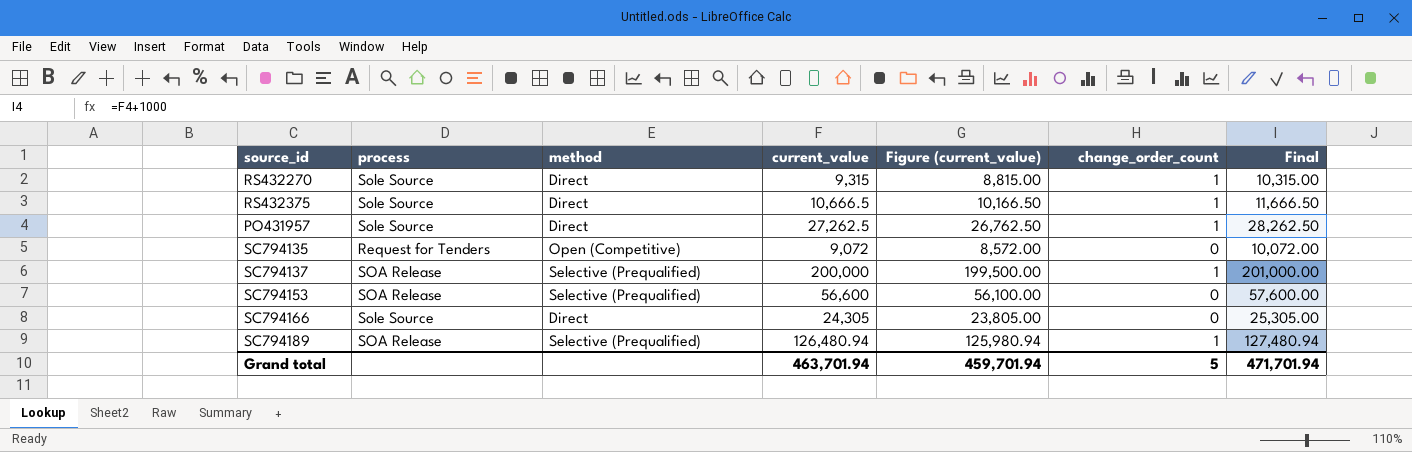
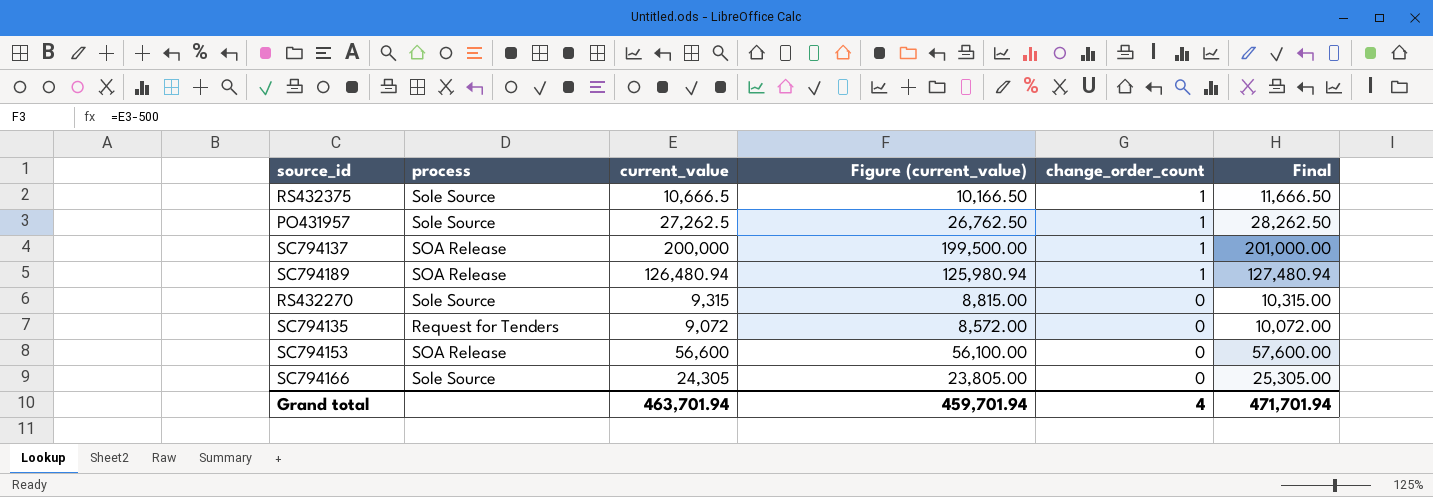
row order: none -> change_order_count descending
column method | position: 3 -> none
RS432270 | change_order_count: 1 -> 0
Grand total | change_order_count: 5 -> 4

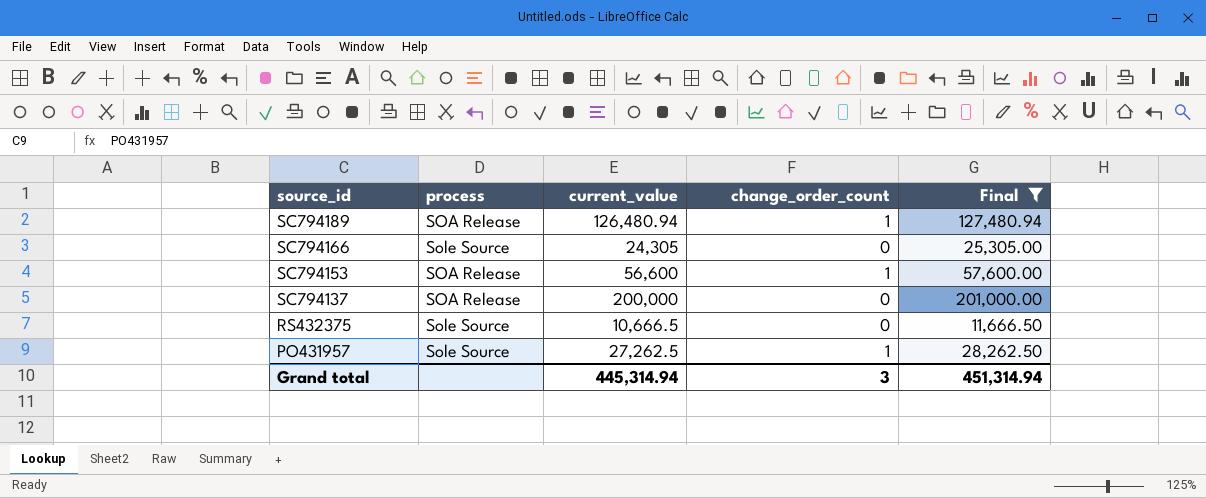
filter: none -> Final >= 11,666.50
row order: change_order_count descending -> source_id descending
column Figure (current_value) | formula: [current_value] - 500 -> none
SC794153 | change_order_count: 0 -> 1
SC794137 | change_order_count: 1 -> 0
RS432375 | change_order_count: 1 -> 0
Grand total | current_value: 463,701.94 -> 445,314.94
Grand total | change_order_count: 4 -> 3
Grand total | Final: 471,701.94 -> 451,314.94

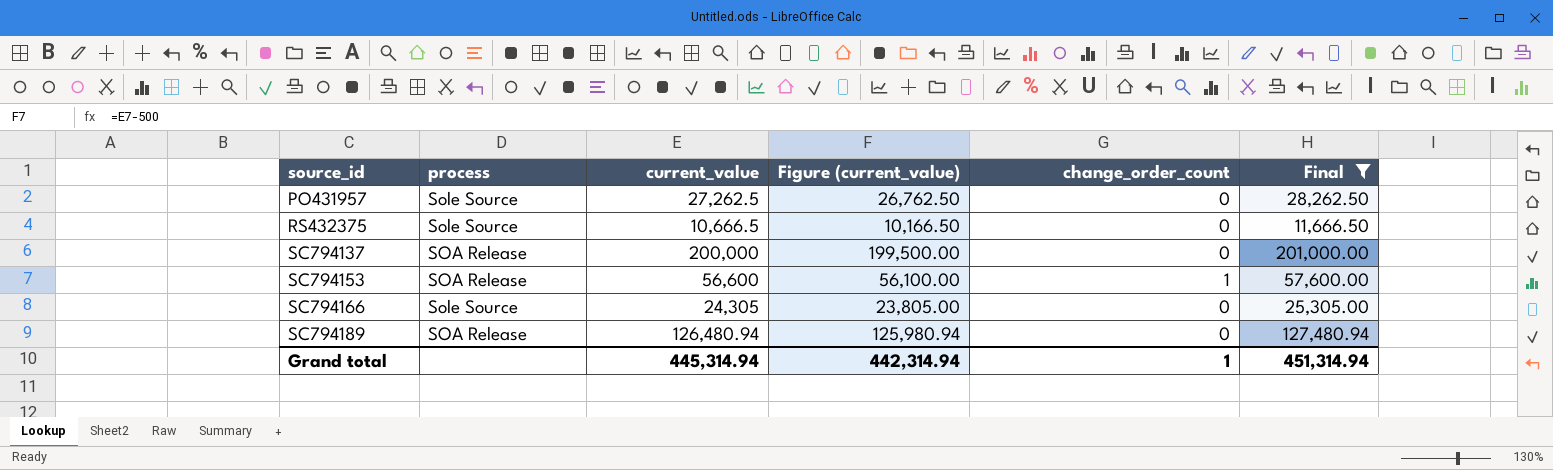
row order: source_id descending -> source_id ascending
column Figure (current_value) | formula: none -> [current_value] - 500
PO431957 | change_order_count: 1 -> 0
SC794189 | change_order_count: 1 -> 0
Grand total | change_order_count: 3 -> 1

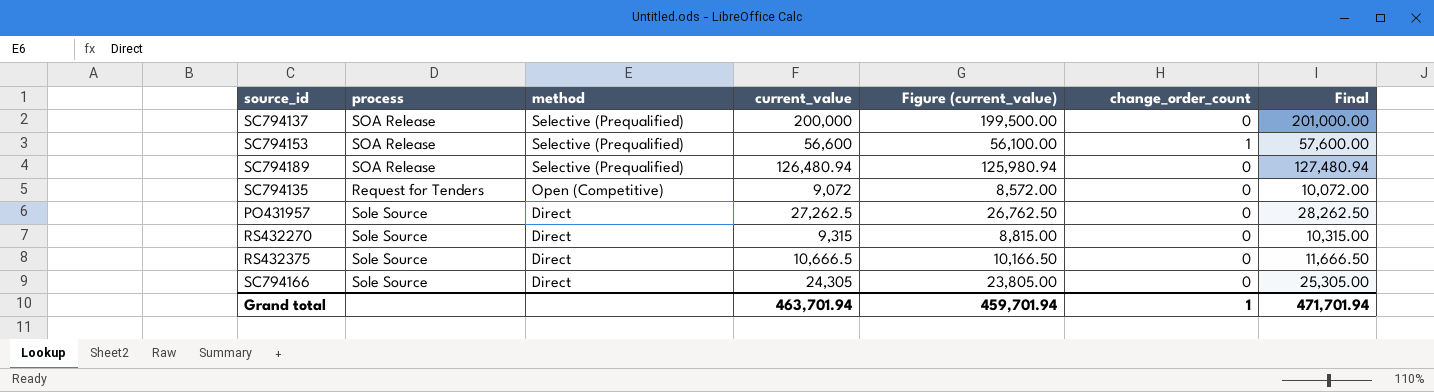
filter: Final >= 11,666.50 -> none
row order: source_id ascending -> method descending
column method | position: none -> 3
Grand total | current_value: 445,314.94 -> 463,701.94
Grand total | Figure (current_value): 442,314.94 -> 459,701.94
Grand total | Final: 451,314.94 -> 471,701.94

